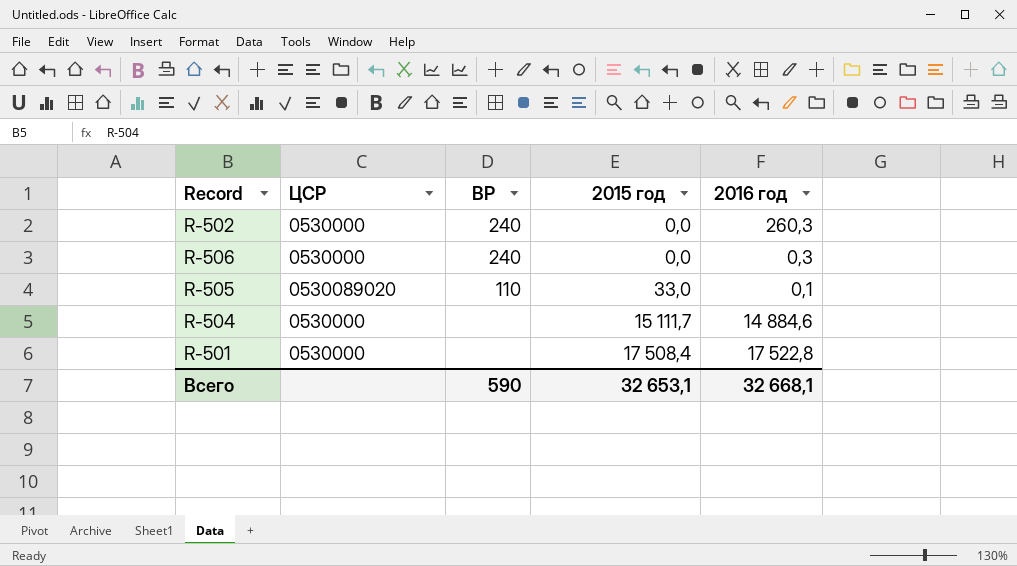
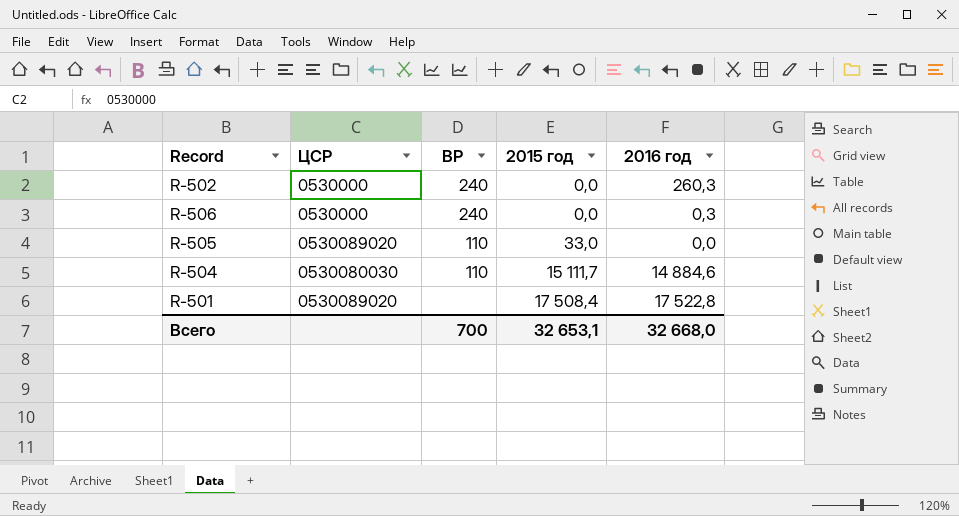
R-505 | 2016 год: 0,1 -> 0,0
R-504 | ЦСР: 0530000 -> 0530080030
R-504 | ВР: none -> 110
R-501 | ЦСР: 0530000 -> 0530089020
Всего | ВР: 590 -> 700
Всего | 2016 год: 32 668,1 -> 32 668,0

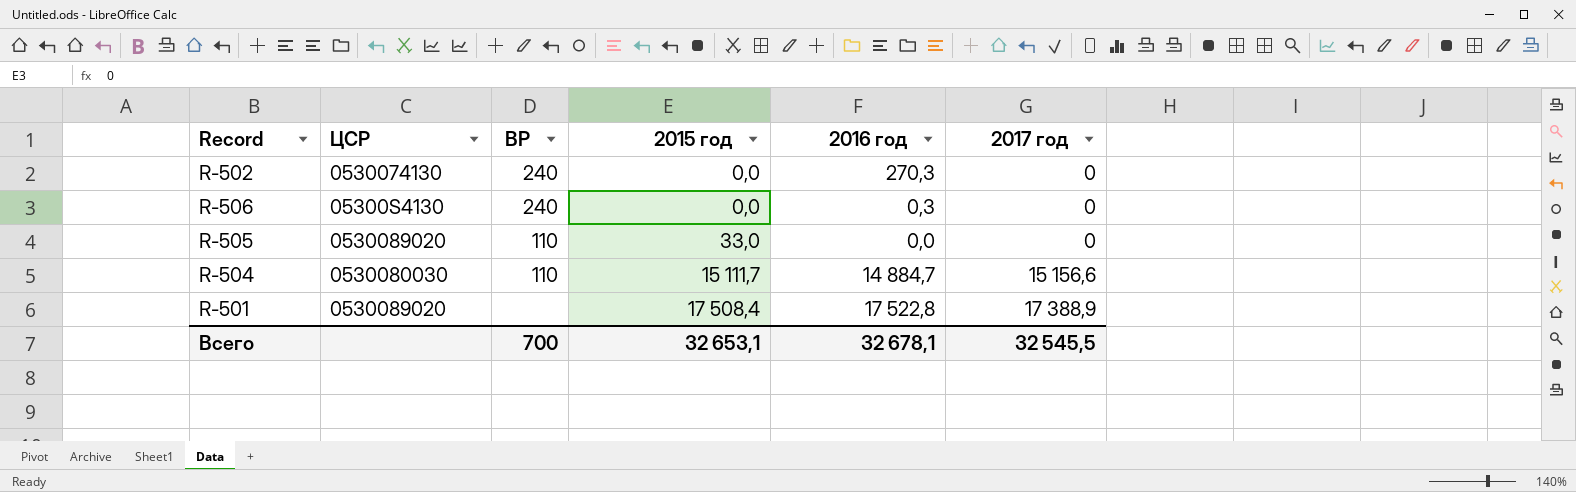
column 2017 год | position: none -> 6
R-502 | ЦСР: 0530000 -> 0530074130
R-502 | 2016 год: 260,3 -> 270,3
R-506 | ЦСР: 0530000 -> 05300S4130
R-504 | 2016 год: 14 884,6 -> 14 884,7
Всего | 2016 год: 32 668,0 -> 32 678,1

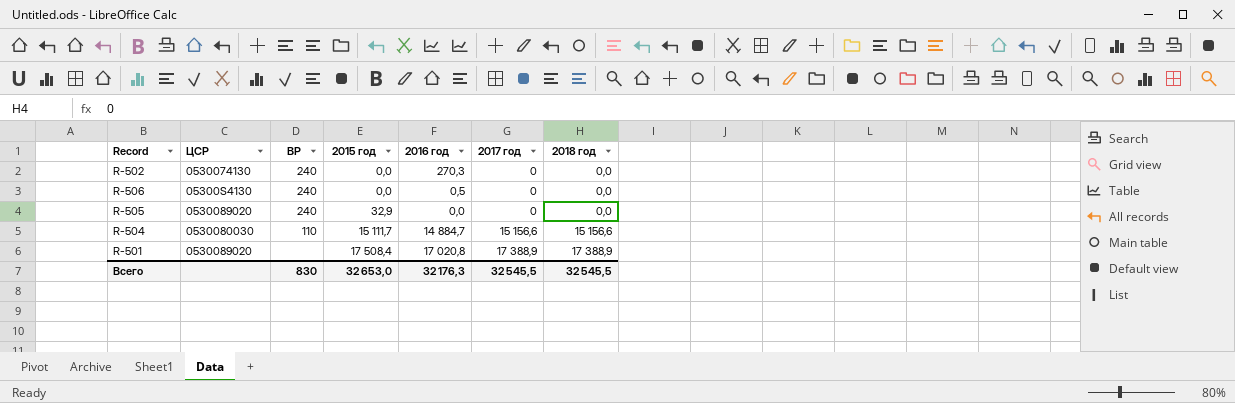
column 2018 год | position: none -> 7
R-506 | 2016 год: 0,3 -> 0,5
R-505 | ВР: 110 -> 240
R-505 | 2015 год: 33,0 -> 32,9
R-501 | 2016 год: 17 522,8 -> 17 020,8
Всего | ВР: 700 -> 830
Всего | 2015 год: 32 653,1 -> 32 653,0
Всего | 2016 год: 32 678,1 -> 32 176,3

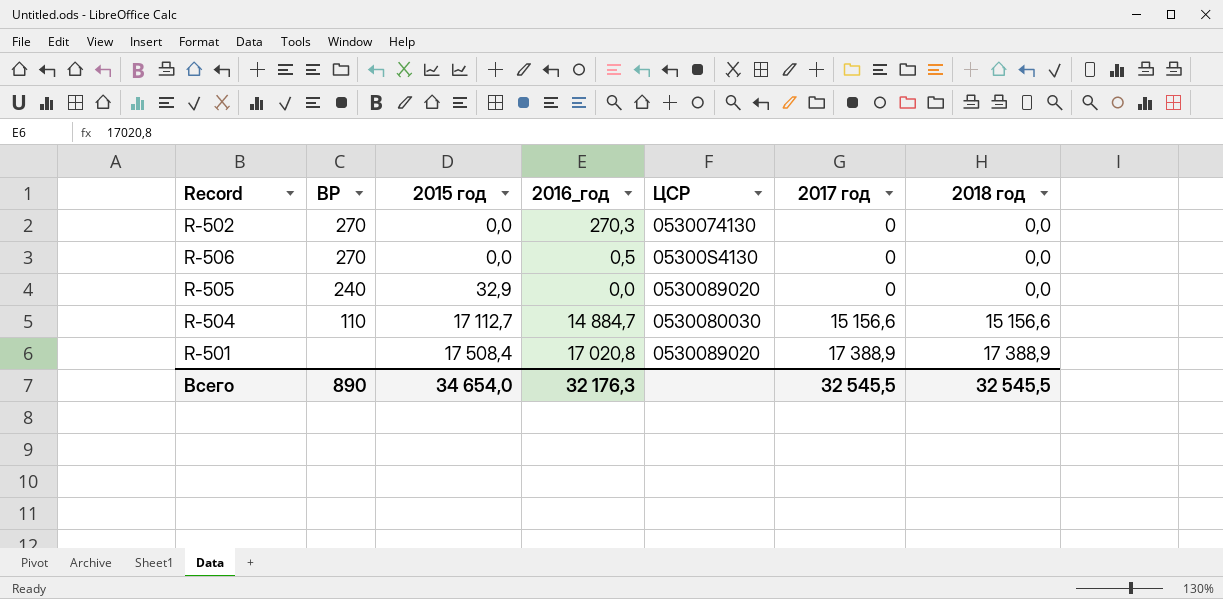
column name: 2016 год -> 2016_год
column ЦСР | position: 2 -> 5
R-502 | ВР: 240 -> 270
R-506 | ВР: 240 -> 270
R-504 | 2015 год: 15 111,7 -> 17 112,7
Всего | ВР: 830 -> 890
Всего | 2015 год: 32 653,0 -> 34 654,0

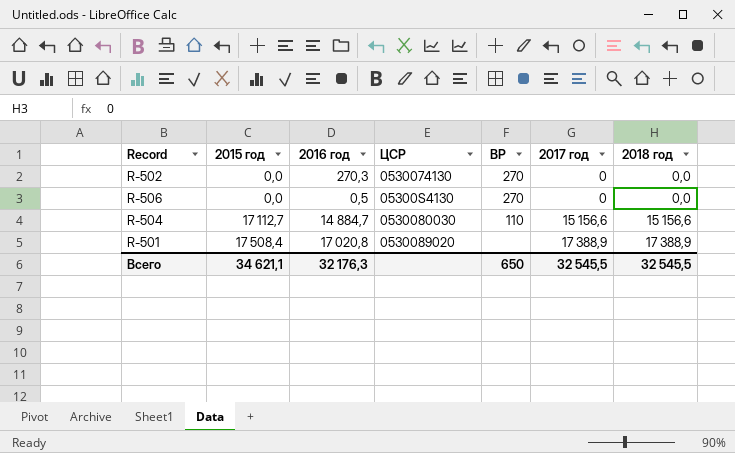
column name: 2016_год -> 2016 год
column ВР | position: 2 -> 5
row R-505: 240 | 32,9 | 0,0 | 0530089020 | 0 | 0,0 -> none
Всего | 2015 год: 34 654,0 -> 34 621,1
Всего | ВР: 890 -> 650

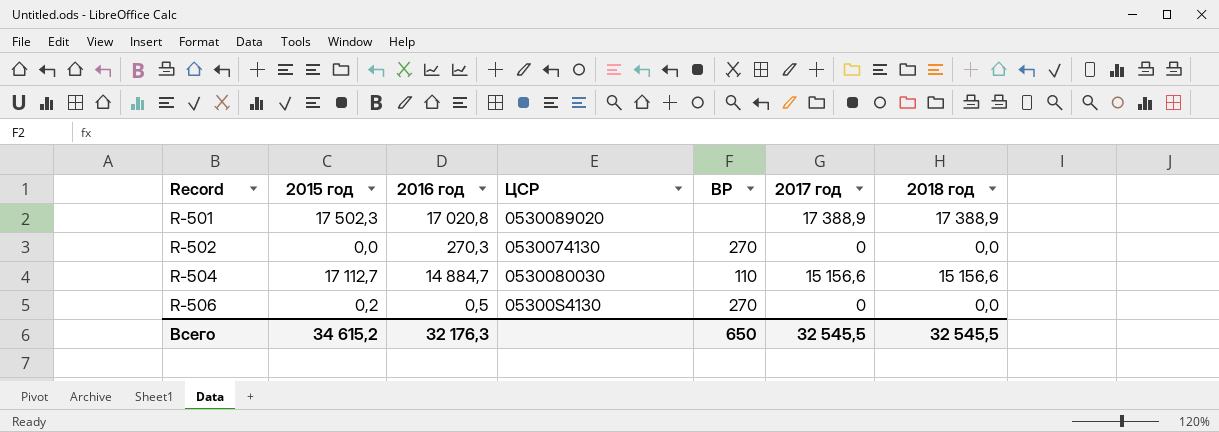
row order: 2015 год ascending -> Record ascending
R-501 | 2015 год: 17 508,4 -> 17 502,3
R-506 | 2015 год: 0,0 -> 0,2
Всего | 2015 год: 34 621,1 -> 34 615,2

